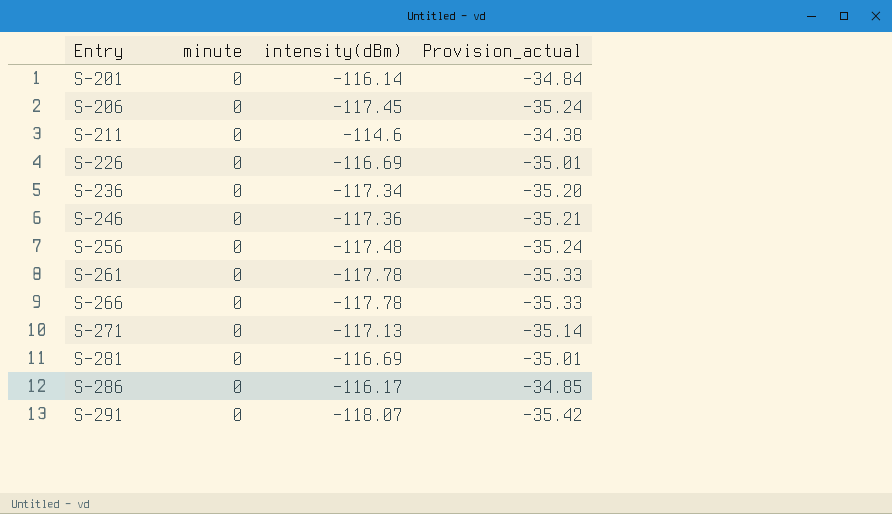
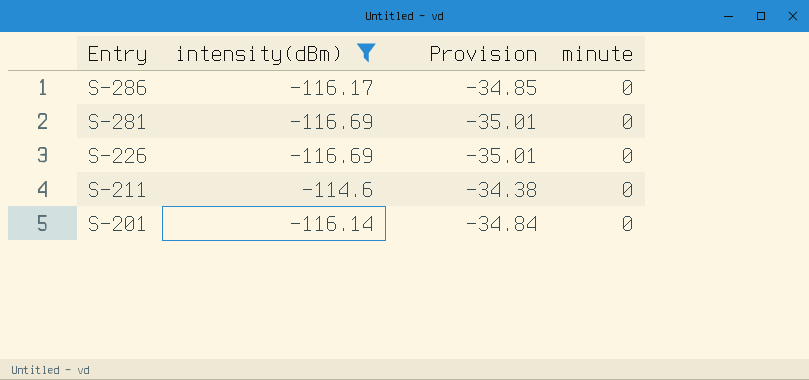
filter: none -> intensity(dBm) >= -116.69
row order: Entry ascending -> Entry descending
column name: Provision_actual -> Provision
column minute | position: 2 -> 4

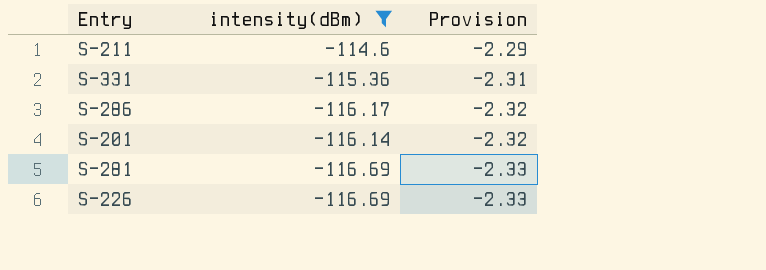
row order: Entry descending -> Provision descending
column minute | position: 4 -> none
column Provision | formula: [intensity(dBm)] * 0.3 -> [intensity(dBm)] * 0.02
row S-331: none -> -115.36 | -2.31

